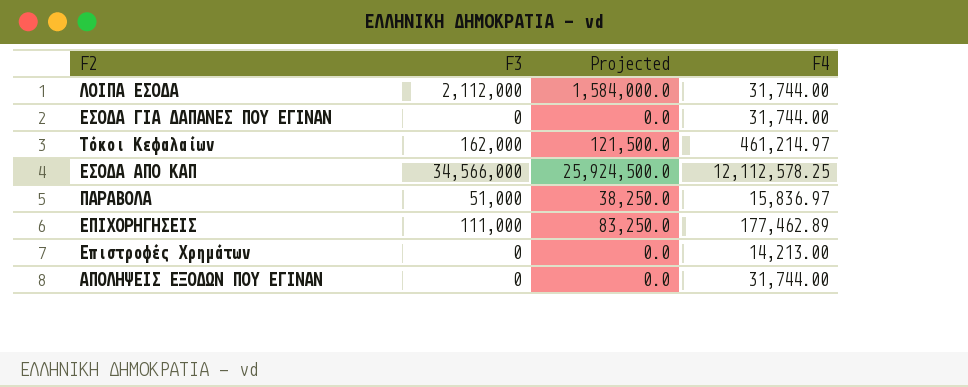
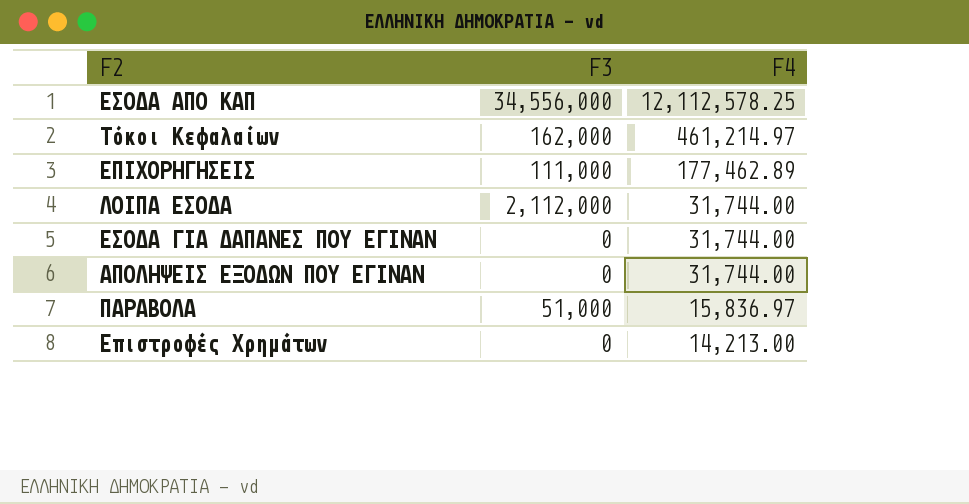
row order: none -> F4 descending
column Projected | formula: [F3] * 0.75 -> none
ΕΣΟΔΑ ΑΠΟ ΚΑΠ | F3: 34,566,000 -> 34,556,000

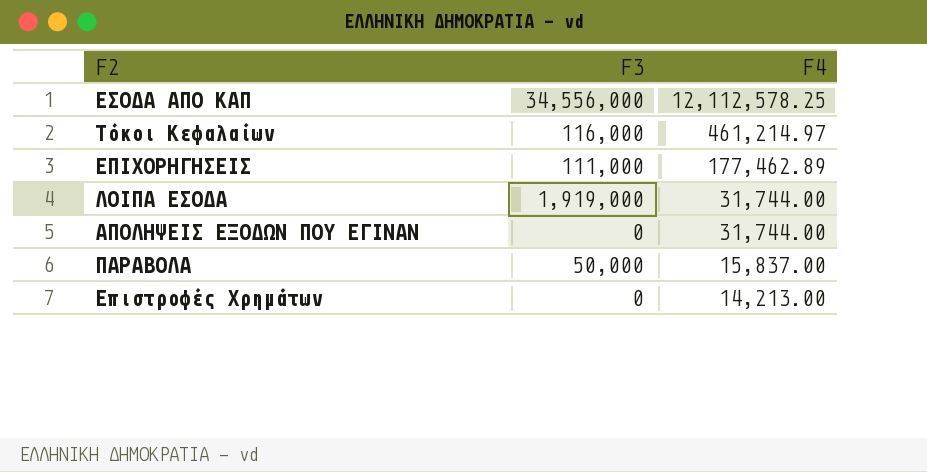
row ΕΣΟΔΑ ΓΙΑ ΔΑΠΑΝΕΣ ΠΟΥ ΕΓΙΝΑΝ: 0 | 31,744.00 -> none
Τόκοι Κεφαλαίων | F3: 162,000 -> 116,000
ΛΟΙΠΑ ΕΣΟΔΑ | F3: 2,112,000 -> 1,919,000
ΠΑΡΑΒΟΛΑ | F3: 51,000 -> 50,000
ΠΑΡΑΒΟΛΑ | F4: 15,836.97 -> 15,837.00

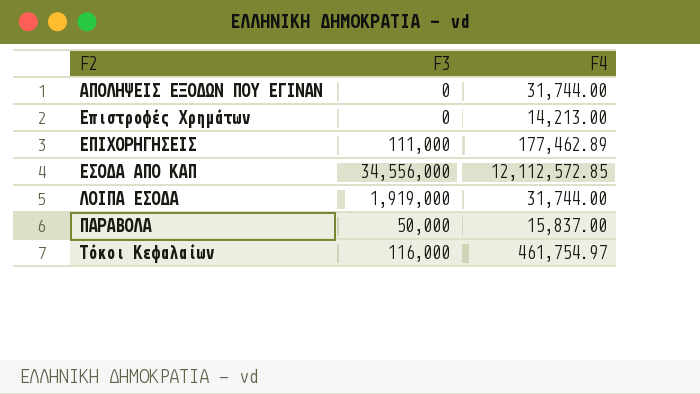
row order: F4 descending -> F2 ascending
ΕΣΟΔΑ ΑΠΟ ΚΑΠ | F4: 12,112,578.25 -> 12,112,572.85
Τόκοι Κεφαλαίων | F4: 461,214.97 -> 461,754.97

